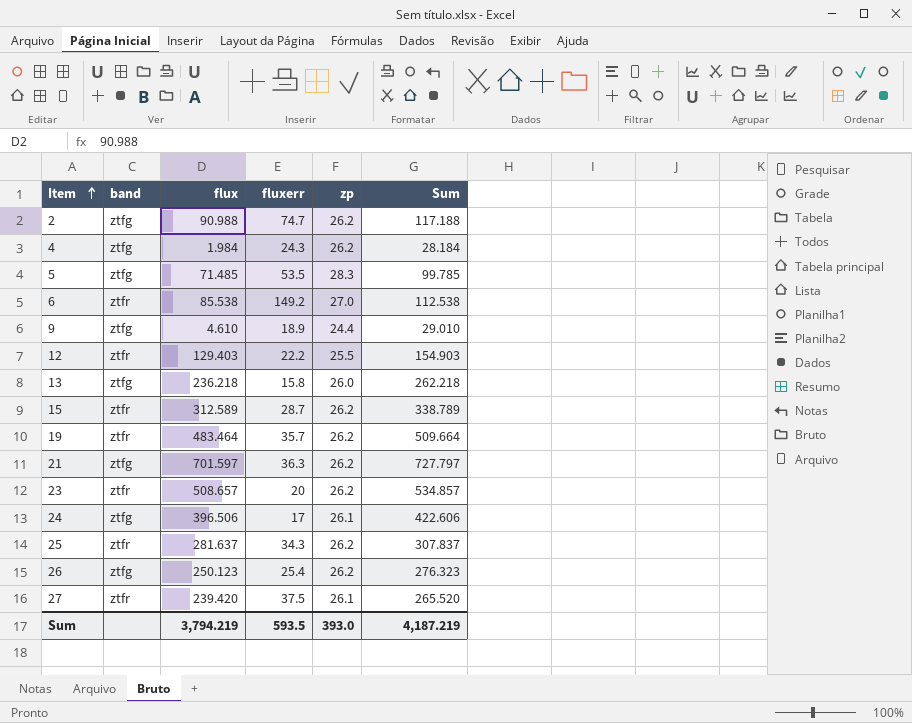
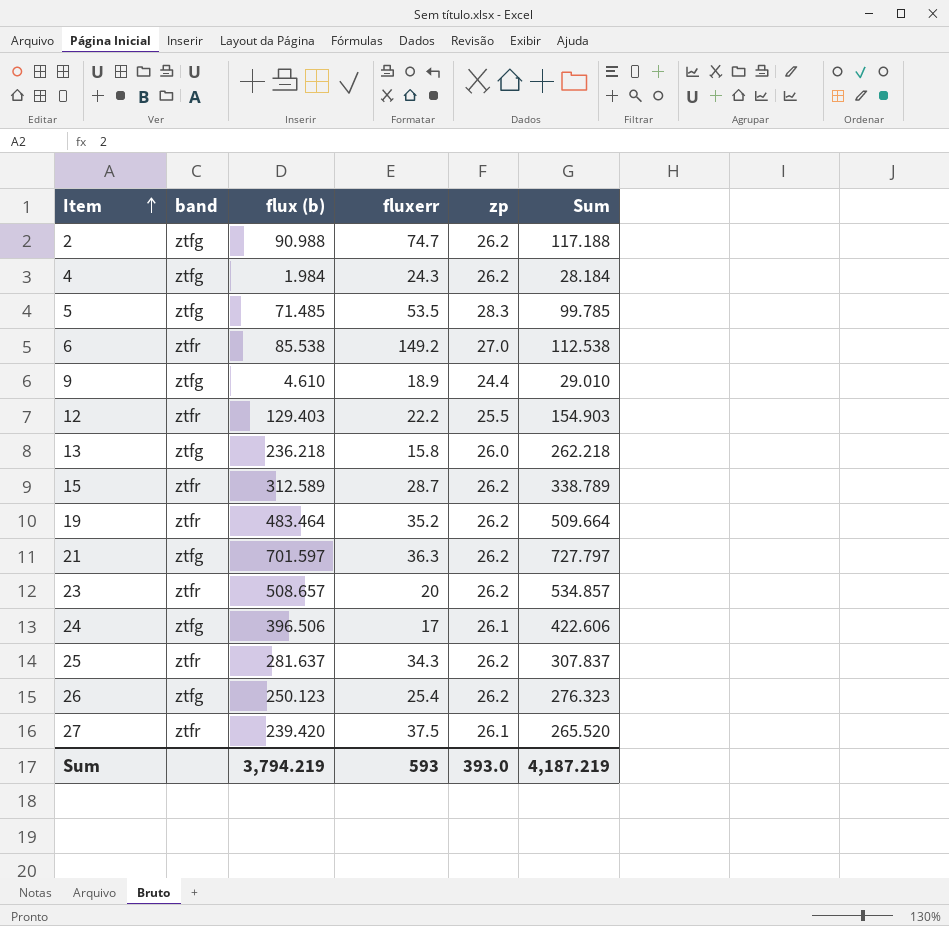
column name: flux -> flux (b)
19 | fluxerr: 35.7 -> 35.2
Sum | fluxerr: 593.5 -> 593

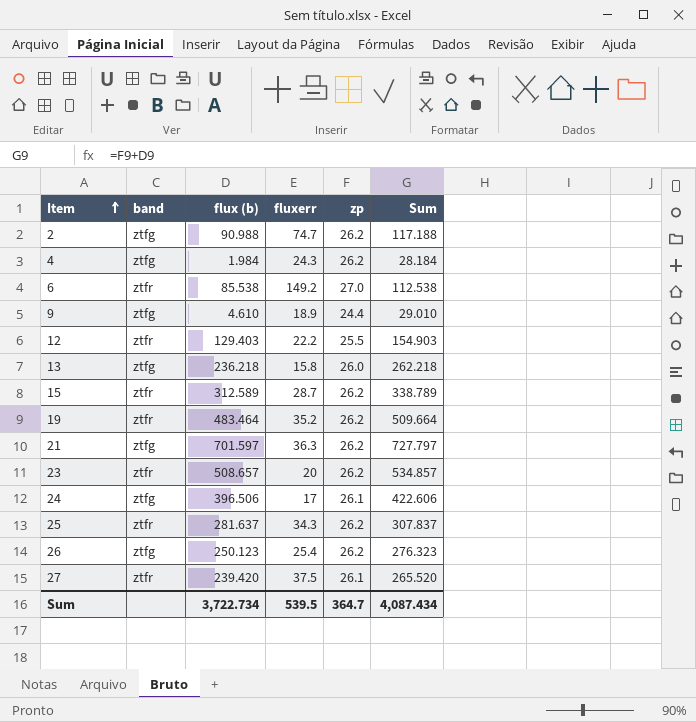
row 5: ztfg | 71.485 | 53.5 | 28.3 | 99.785 -> none
Sum | flux (b): 3,794.219 -> 3,722.734
Sum | fluxerr: 593 -> 539.5
Sum | zp: 393.0 -> 364.7
Sum | Sum: 4,187.219 -> 4,087.434

